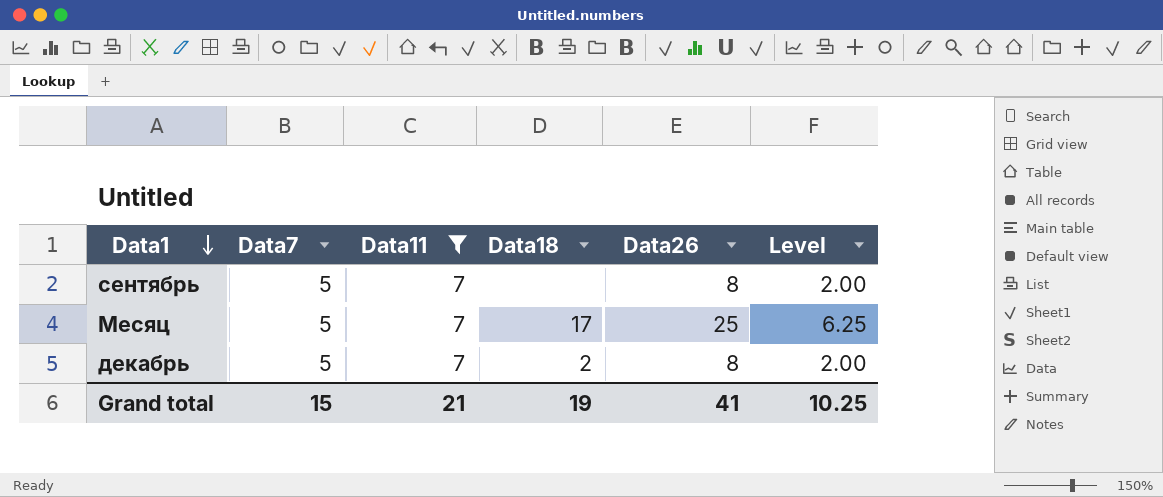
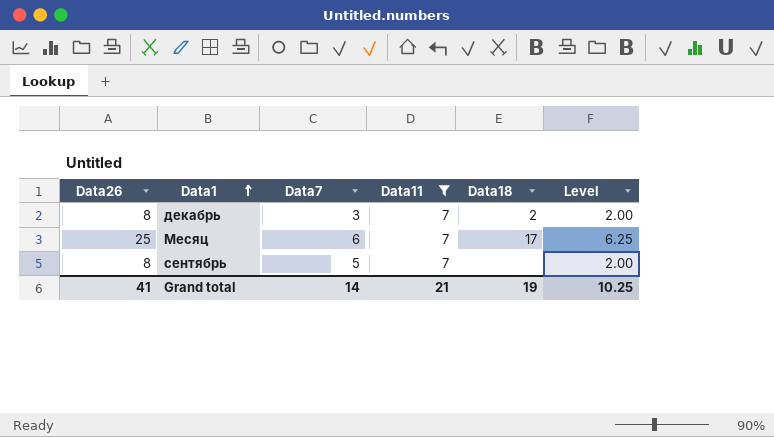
row order: Data1 descending -> Data1 ascending
column Data26 | position: 5 -> 1
декабрь | Data7: 5 -> 3
Месяц | Data7: 5 -> 6
Grand total | Data7: 15 -> 14

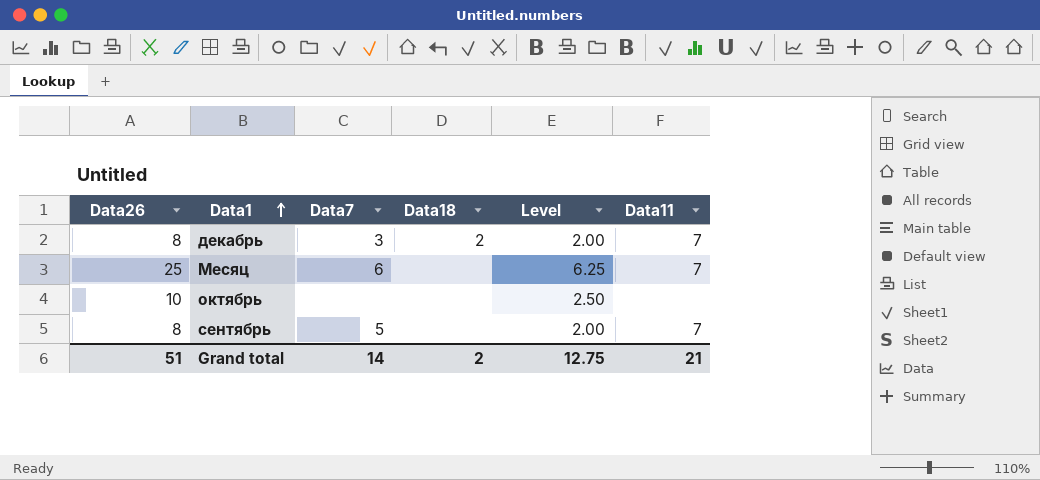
filter: Data11 = 7 -> none
column Data11 | position: 4 -> 6
Месяц | Data18: 17 -> none
Grand total | Data26: 41 -> 51
Grand total | Data18: 19 -> 2
Grand total | Level: 10.25 -> 12.75

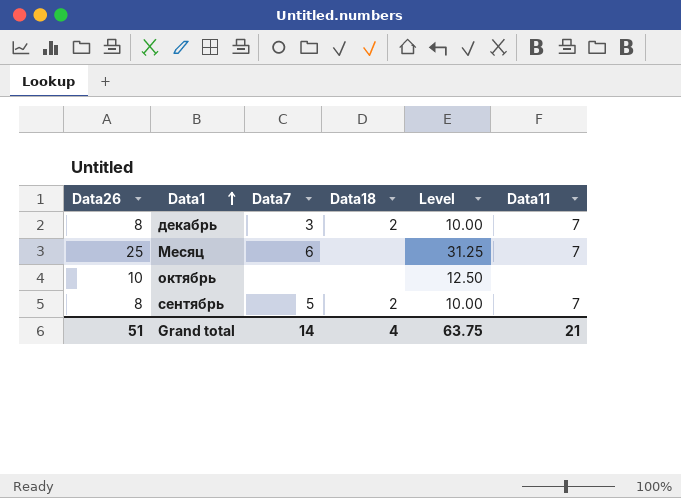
column Level | formula: [Data26] * 0.25 -> [Data26] * 1.25
сентябрь | Data18: none -> 2
Grand total | Data18: 2 -> 4
Grand total | Level: 12.75 -> 63.75

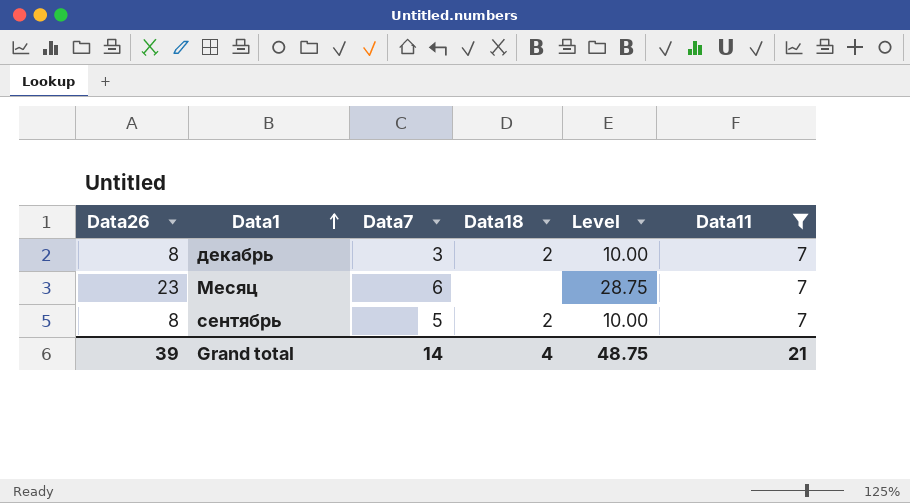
filter: none -> Data11 = 7
Месяц | Data26: 25 -> 23
Месяц | Level: 31.25 -> 28.75
Grand total | Data26: 51 -> 39
Grand total | Level: 63.75 -> 48.75

